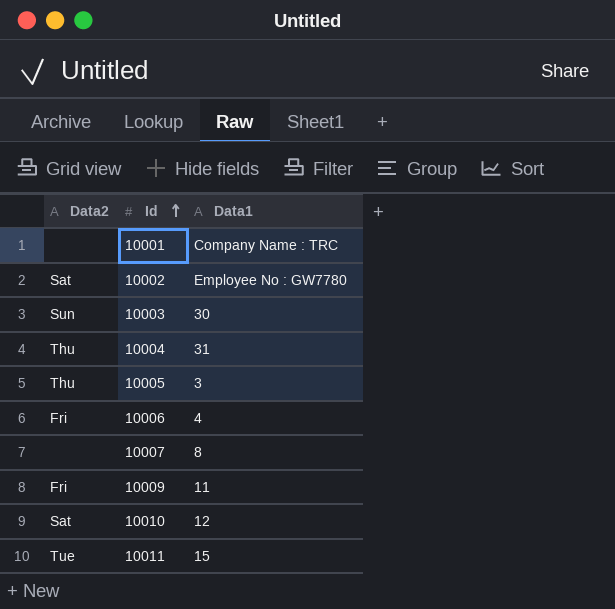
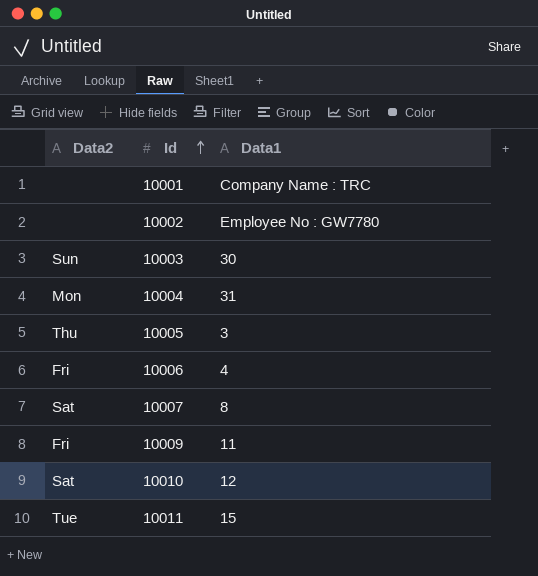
10002 | Data2: Sat -> none
10004 | Data2: Thu -> Mon
10007 | Data2: none -> Sat

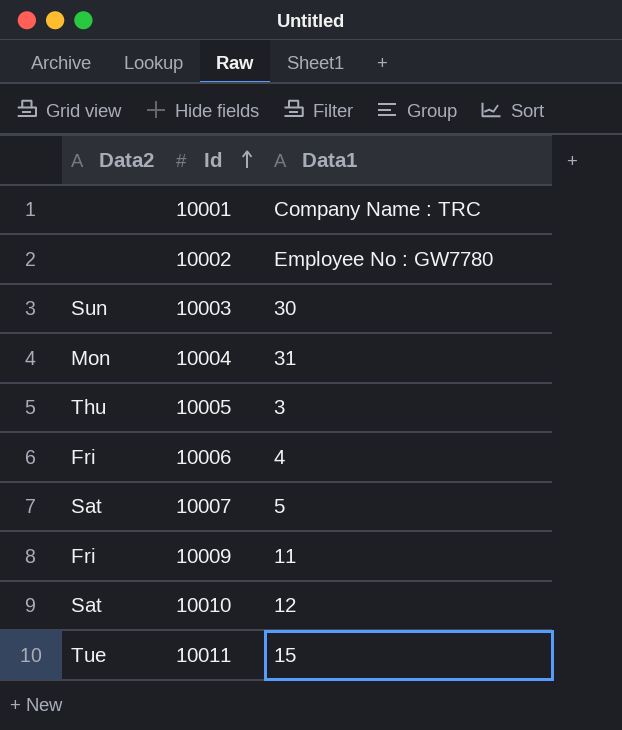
10007 | Data1: 8 -> 5

